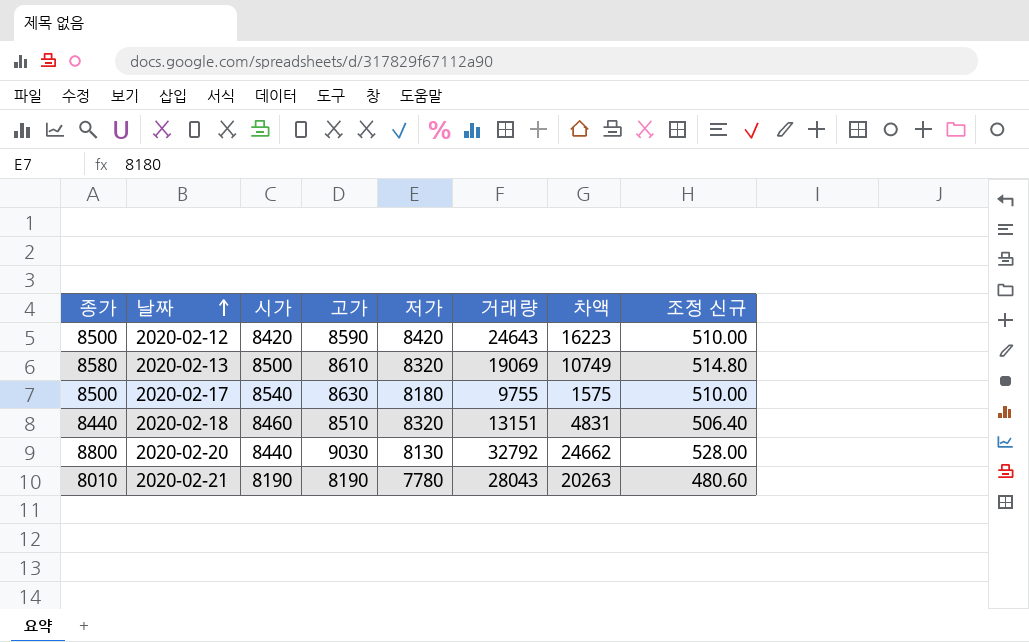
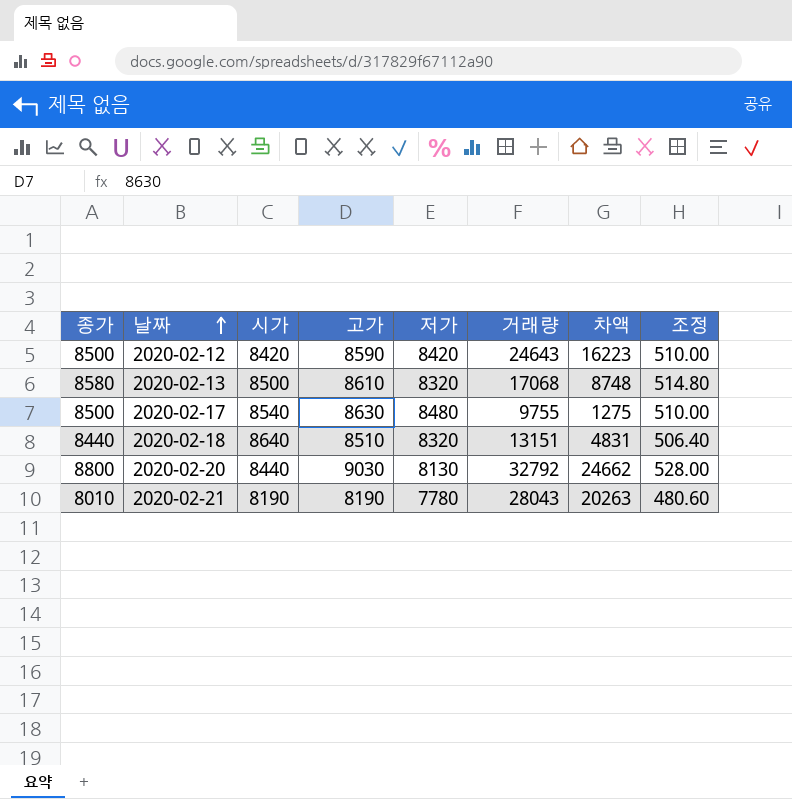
column name: 조정 신규 -> 조정
2020-02-13 | 거래량: 19069 -> 17068
2020-02-13 | 차액: 10749 -> 8748
2020-02-17 | 저가: 8180 -> 8480
2020-02-17 | 차액: 1575 -> 1275
2020-02-18 | 시가: 8460 -> 8640

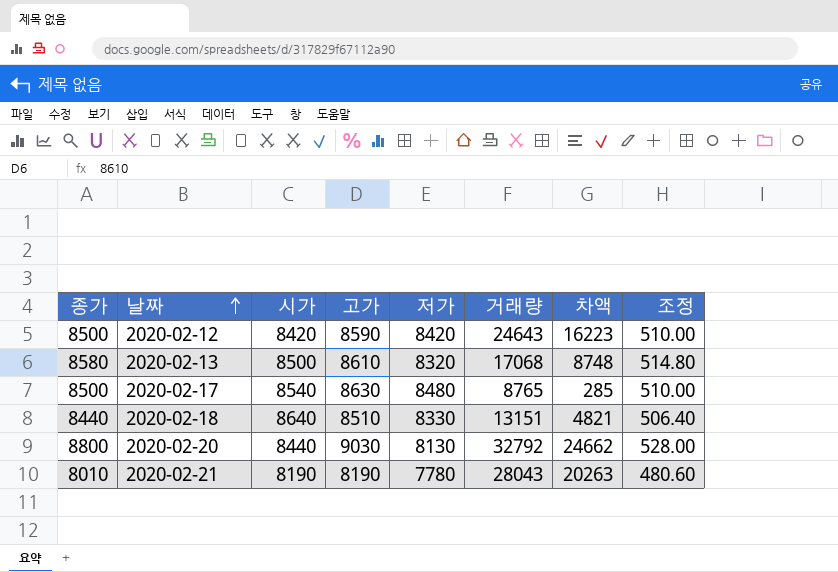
2020-02-17 | 거래량: 9755 -> 8765
2020-02-17 | 차액: 1275 -> 285
2020-02-18 | 저가: 8320 -> 8330
2020-02-18 | 차액: 4831 -> 4821

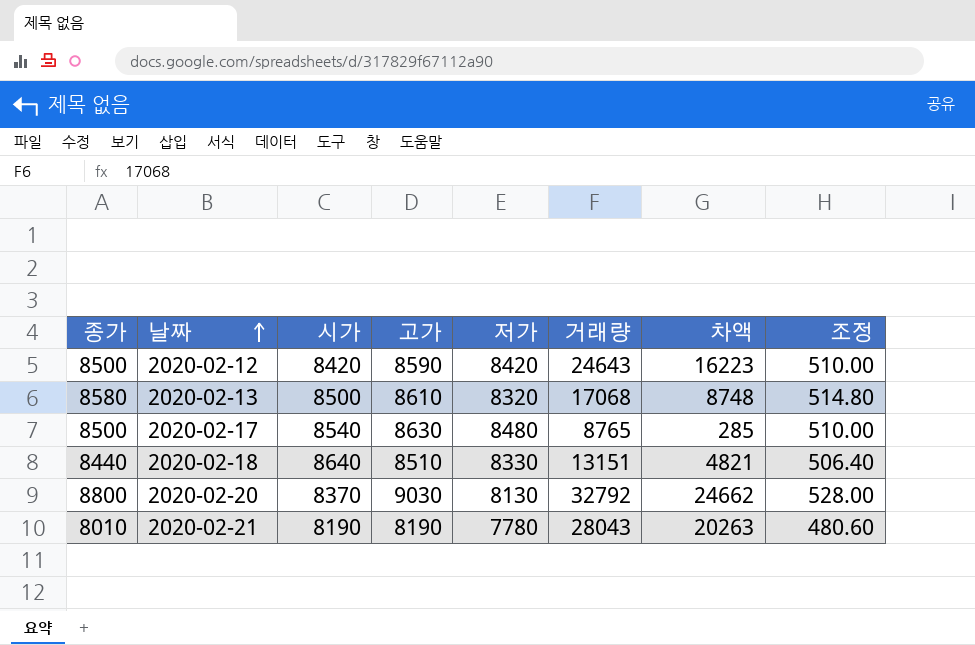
2020-02-20 | 시가: 8440 -> 8370

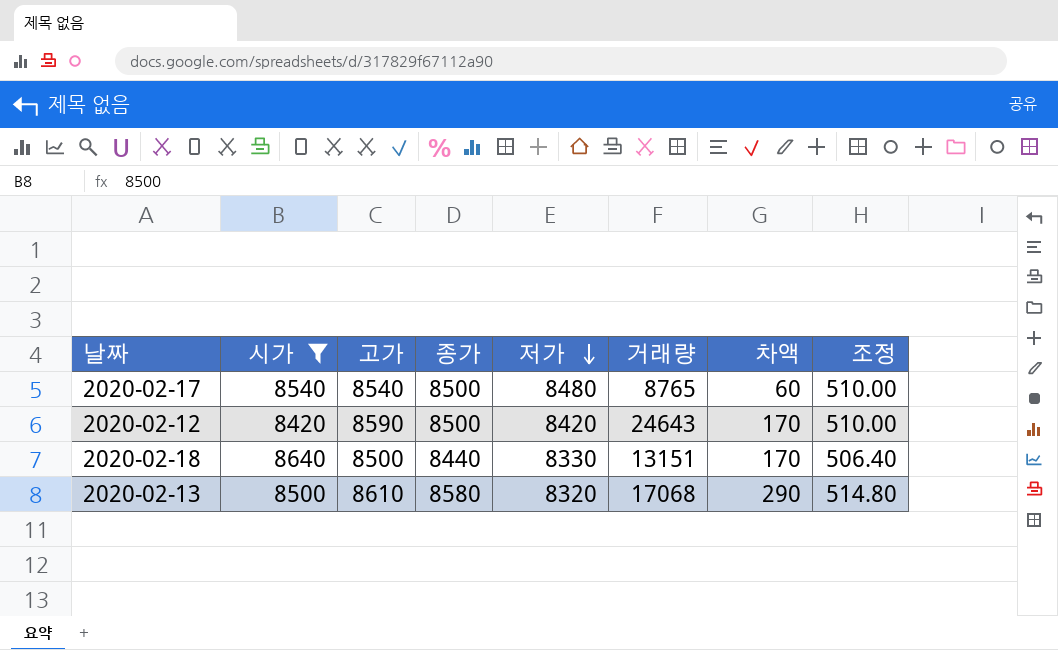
filter: none -> 시가 >= 8420
row order: 날짜 ascending -> 저가 descending
column 종가 | position: 1 -> 4
column 차액 | formula: [거래량] - [저가] -> [고가] - [저가]
2020-02-17 | 고가: 8630 -> 8540
2020-02-18 | 고가: 8510 -> 8500

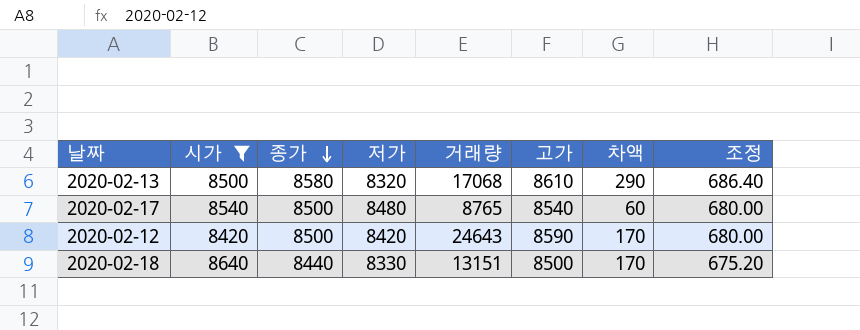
row order: 저가 descending -> 종가 descending
column 고가 | position: 3 -> 6
column 조정 | formula: [종가] * 0.06 -> [종가] * 0.08

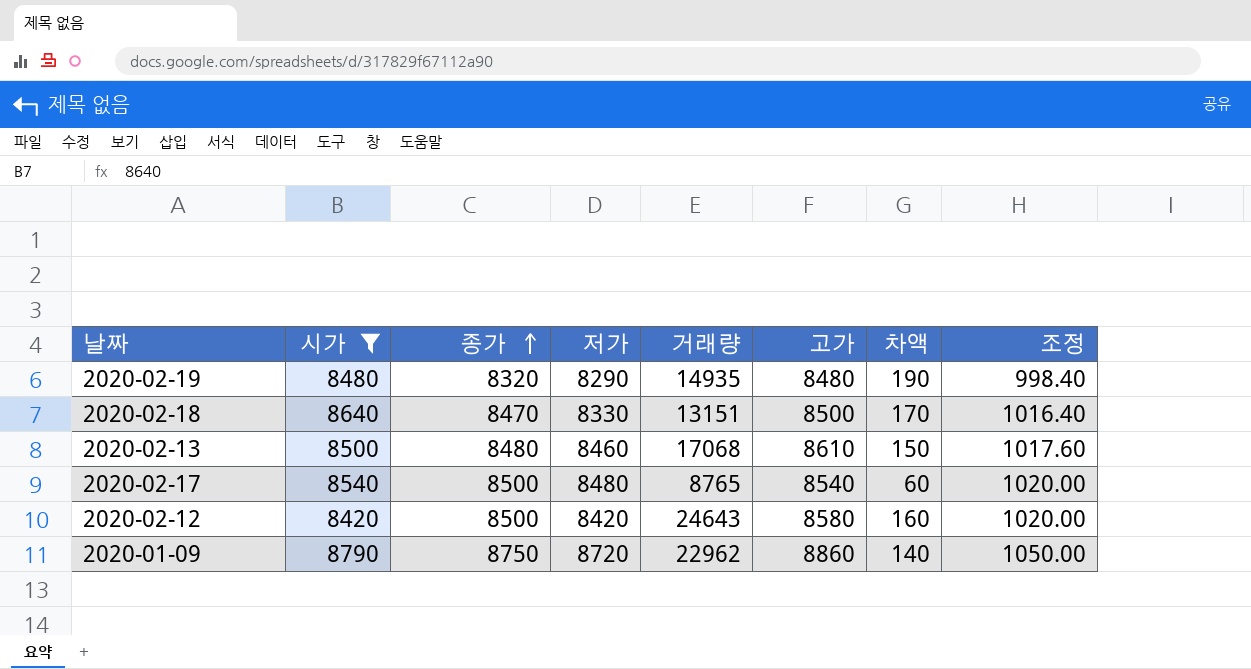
row order: 종가 descending -> 종가 ascending
column 조정 | formula: [종가] * 0.08 -> [종가] * 0.12
row 2020-02-19: none -> 8480 | 8320 | 8290 | 14935 | 8480 | 190 | 998.40
2020-02-18 | 종가: 8440 -> 8470
2020-02-13 | 종가: 8580 -> 8480
2020-02-13 | 저가: 8320 -> 8460
2020-02-13 | 차액: 290 -> 150
2020-02-12 | 고가: 8590 -> 8580
2020-02-12 | 차액: 170 -> 160
row 2020-01-09: none -> 8790 | 8750 | 8720 | 22962 | 8860 | 140 | 1050.00

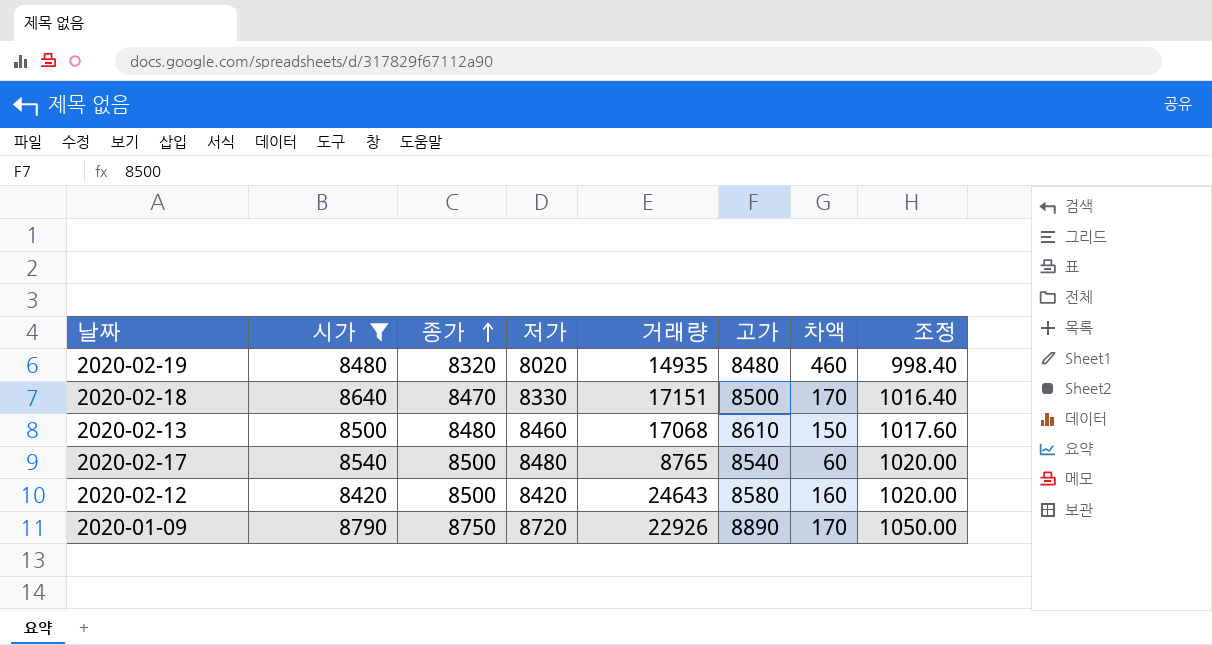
2020-02-19 | 저가: 8290 -> 8020
2020-02-19 | 차액: 190 -> 460
2020-02-18 | 거래량: 13151 -> 17151
2020-01-09 | 거래량: 22962 -> 22926
2020-01-09 | 고가: 8860 -> 8890
2020-01-09 | 차액: 140 -> 170

